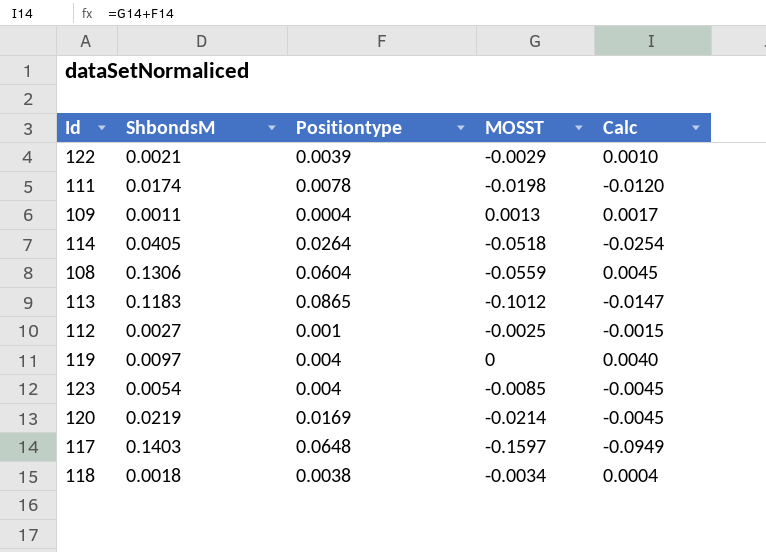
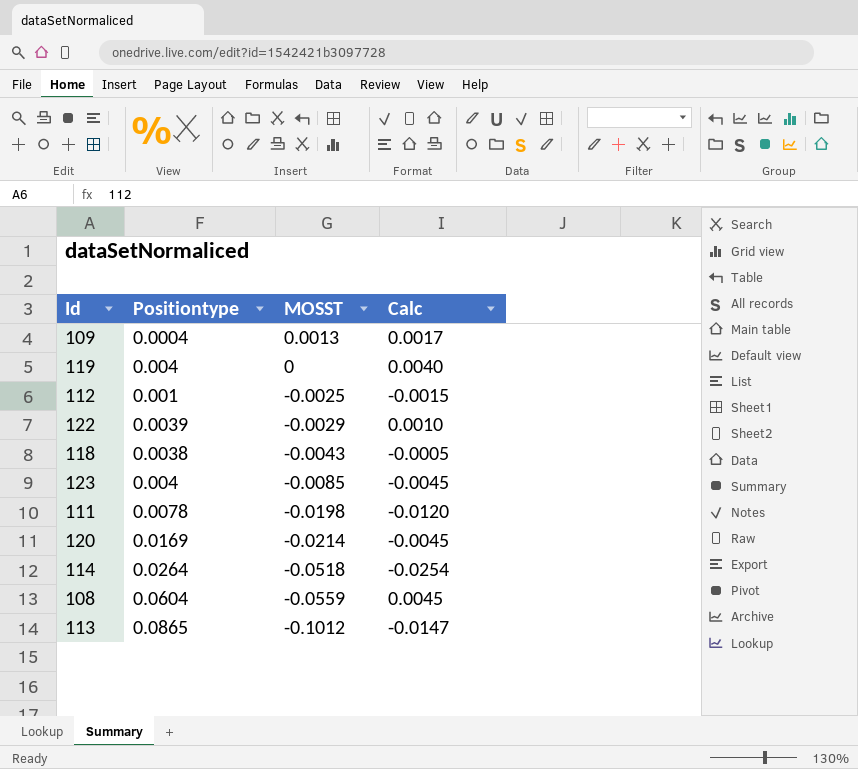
row order: none -> MOSST descending
column ShbondsM | position: 2 -> none
row 117: 0.1403 | 0.0648 | -0.1597 | -0.0949 -> none
118 | MOSST: -0.0034 -> -0.0043
118 | Calc: 0.0004 -> -0.0005

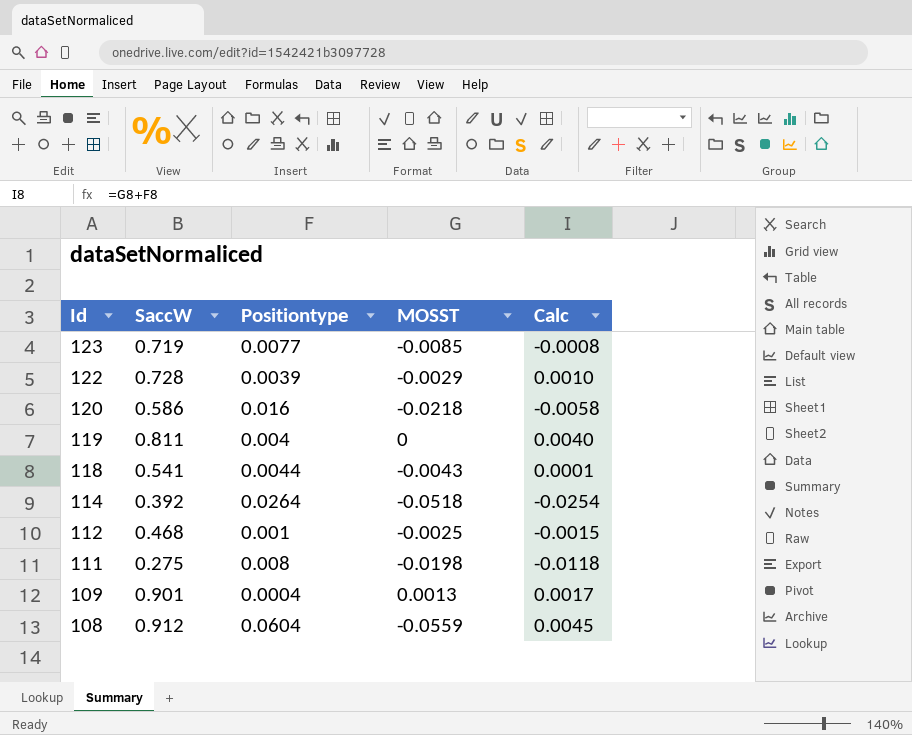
row order: MOSST descending -> Id descending
column SaccW | position: none -> 2
row 113: 0.0865 | -0.1012 | -0.0147 -> none
123 | Positiontype: 0.004 -> 0.0077
123 | Calc: -0.0045 -> -0.0008
120 | Positiontype: 0.0169 -> 0.016
120 | MOSST: -0.0214 -> -0.0218
120 | Calc: -0.0045 -> -0.0058
118 | Positiontype: 0.0038 -> 0.0044
118 | Calc: -0.0005 -> 0.0001
111 | Positiontype: 0.0078 -> 0.008
111 | Calc: -0.0120 -> -0.0118

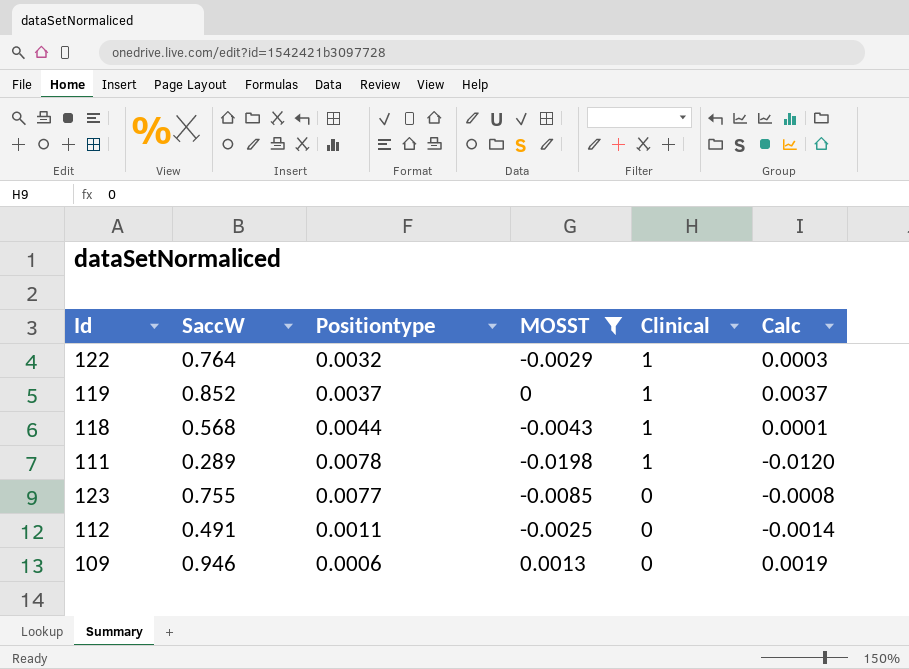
filter: none -> MOSST >= -0.0198
row order: Id descending -> Clinical descending
column Clinical | position: none -> 5
122 | SaccW: 0.728 -> 0.764
122 | Positiontype: 0.0039 -> 0.0032
122 | Calc: 0.0010 -> 0.0003
119 | SaccW: 0.811 -> 0.852
119 | Positiontype: 0.004 -> 0.0037
119 | Calc: 0.0040 -> 0.0037
118 | SaccW: 0.541 -> 0.568
111 | SaccW: 0.275 -> 0.289
111 | Positiontype: 0.008 -> 0.0078
111 | Calc: -0.0118 -> -0.0120
123 | SaccW: 0.719 -> 0.755
112 | SaccW: 0.468 -> 0.491
112 | Positiontype: 0.001 -> 0.0011
112 | Calc: -0.0015 -> -0.0014
109 | SaccW: 0.901 -> 0.946
109 | Positiontype: 0.0004 -> 0.0006
109 | Calc: 0.0017 -> 0.0019

